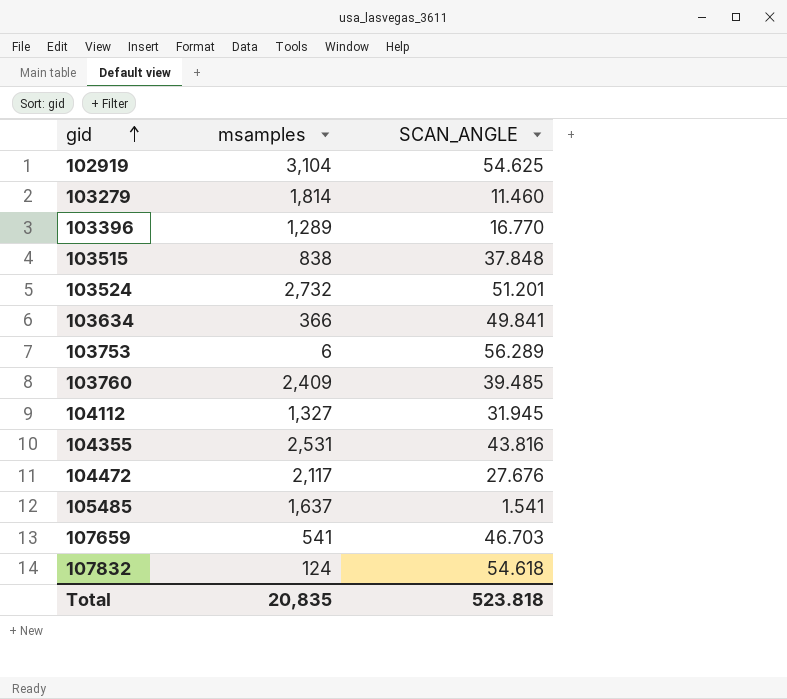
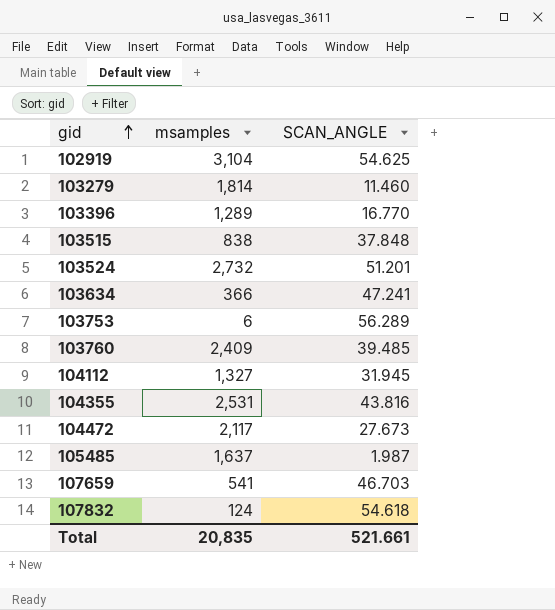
103634 | SCAN_ANGLE: 49.841 -> 47.241
104472 | SCAN_ANGLE: 27.676 -> 27.673
105485 | SCAN_ANGLE: 1.541 -> 1.987
Total | SCAN_ANGLE: 523.818 -> 521.661

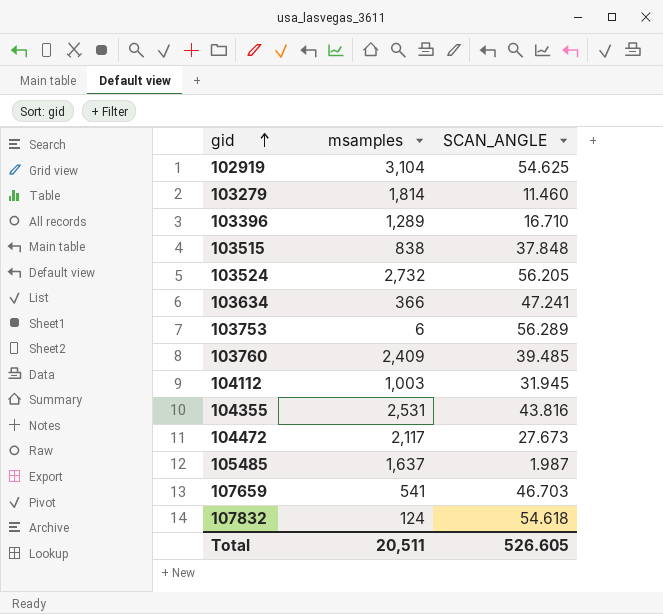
103396 | SCAN_ANGLE: 16.770 -> 16.710
103524 | SCAN_ANGLE: 51.201 -> 56.205
104112 | msamples: 1,327 -> 1,003
Total | msamples: 20,835 -> 20,511
Total | SCAN_ANGLE: 521.661 -> 526.605

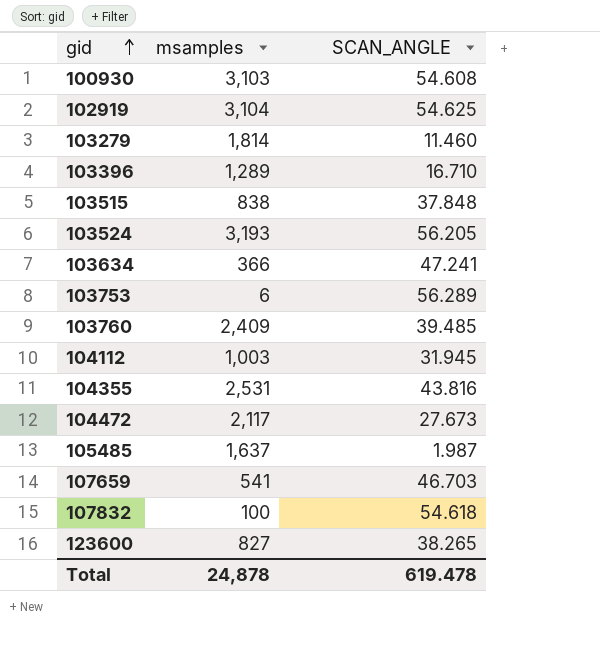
row 100930: none -> 3,103 | 54.608
103524 | msamples: 2,732 -> 3,193
107832 | msamples: 124 -> 100
row 123600: none -> 827 | 38.265
Total | msamples: 20,511 -> 24,878
Total | SCAN_ANGLE: 526.605 -> 619.478

